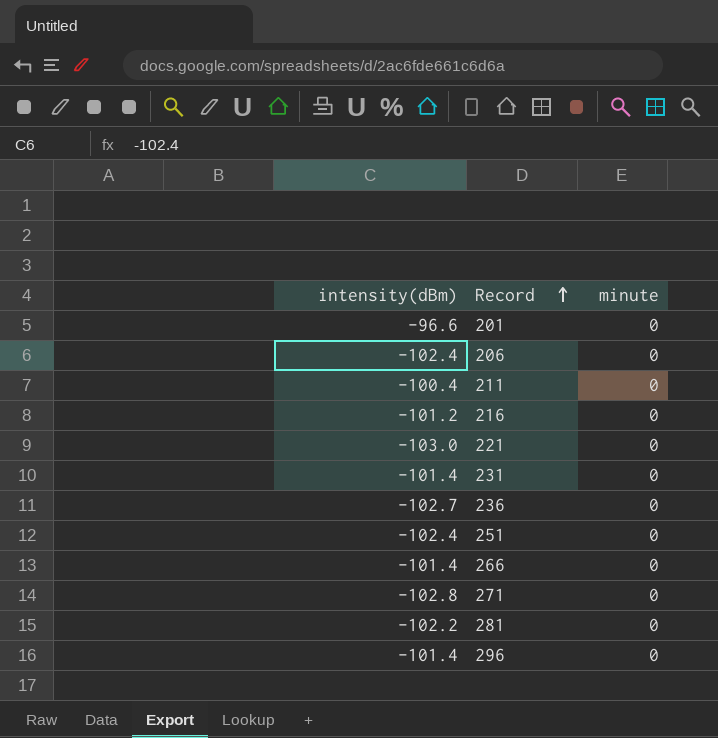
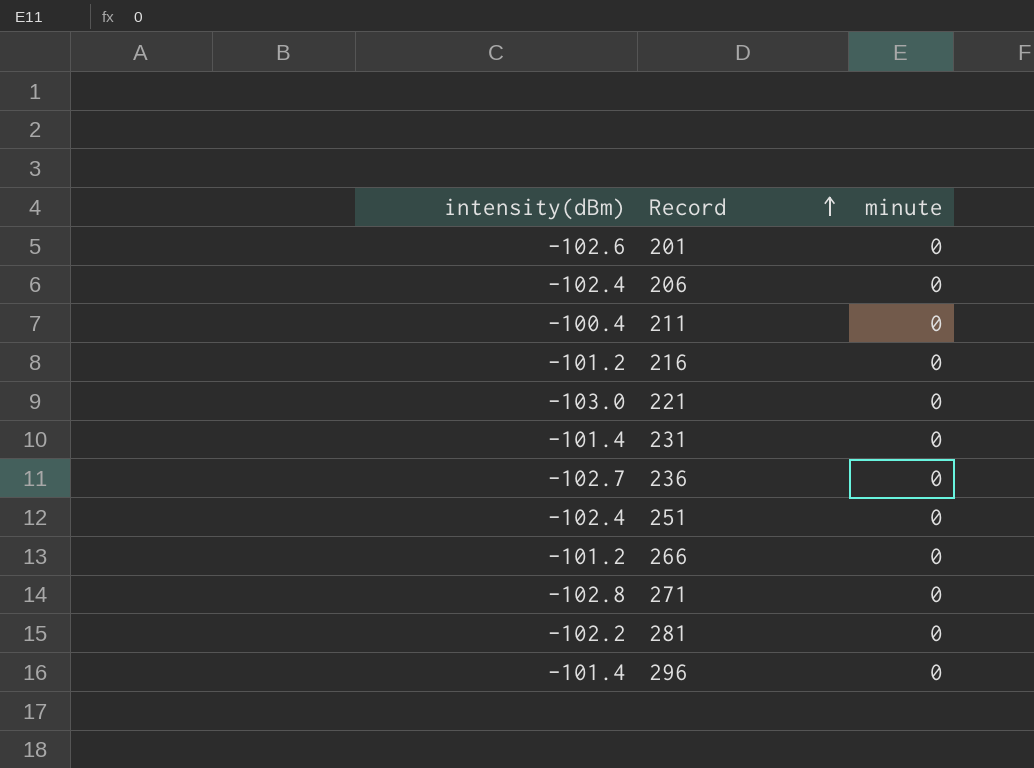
201 | intensity(dBm): -96.6 -> -102.6
266 | intensity(dBm): -101.4 -> -101.2

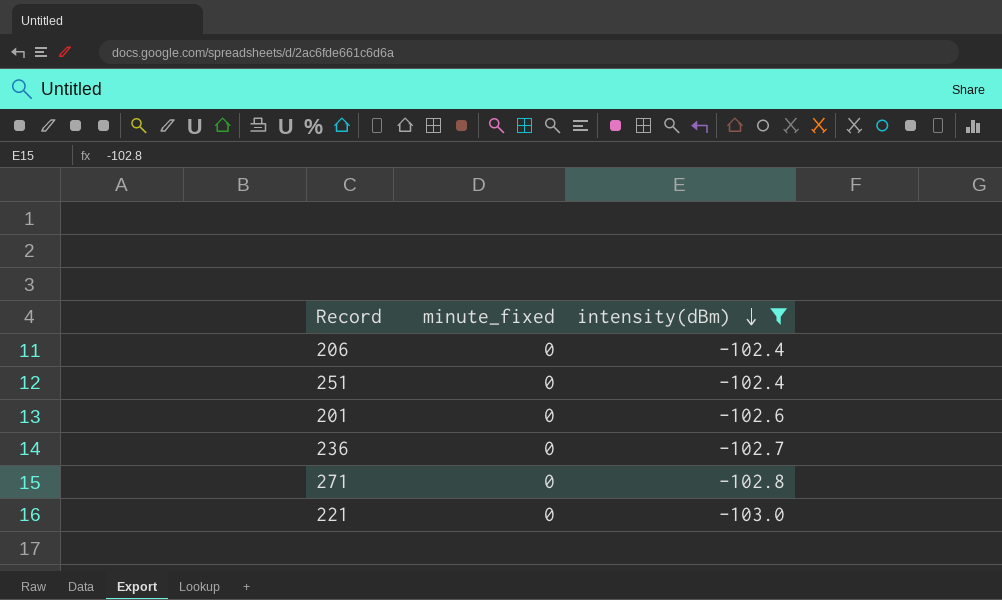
filter: none -> intensity(dBm) <= -102.4
row order: Record ascending -> intensity(dBm) descending
column name: minute -> minute_fixed
column intensity(dBm) | position: 1 -> 3

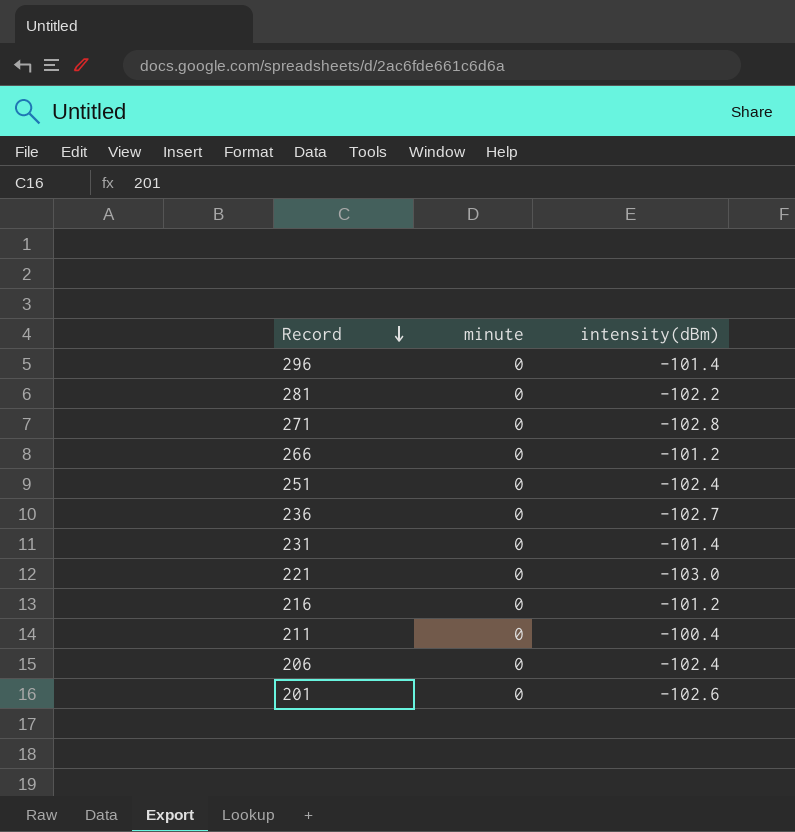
filter: intensity(dBm) <= -102.4 -> none
row order: intensity(dBm) descending -> Record descending
column name: minute_fixed -> minute

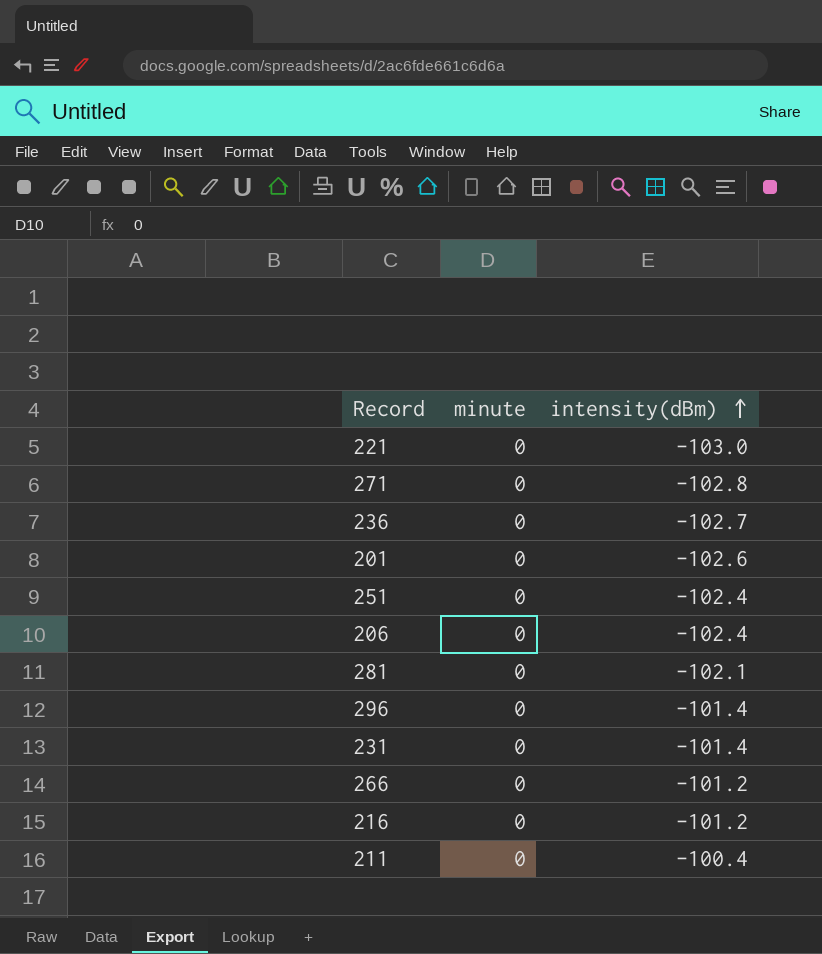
row order: Record descending -> intensity(dBm) ascending
281 | intensity(dBm): -102.2 -> -102.1

